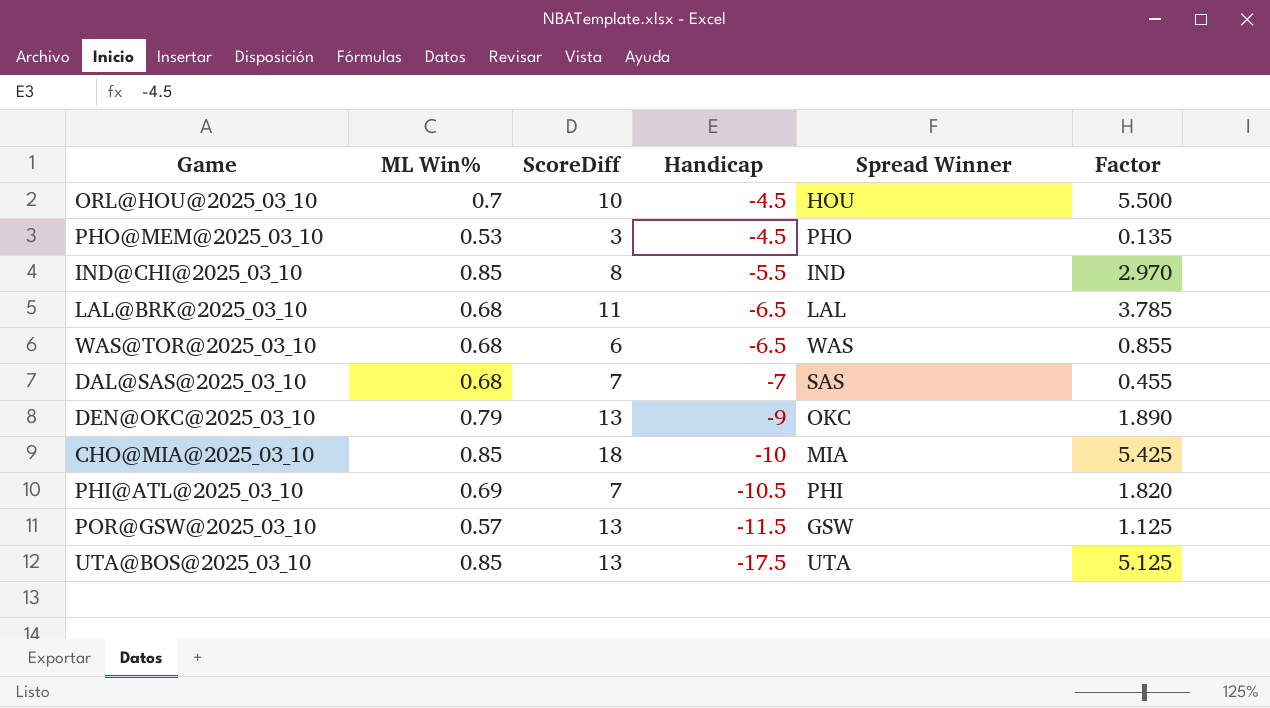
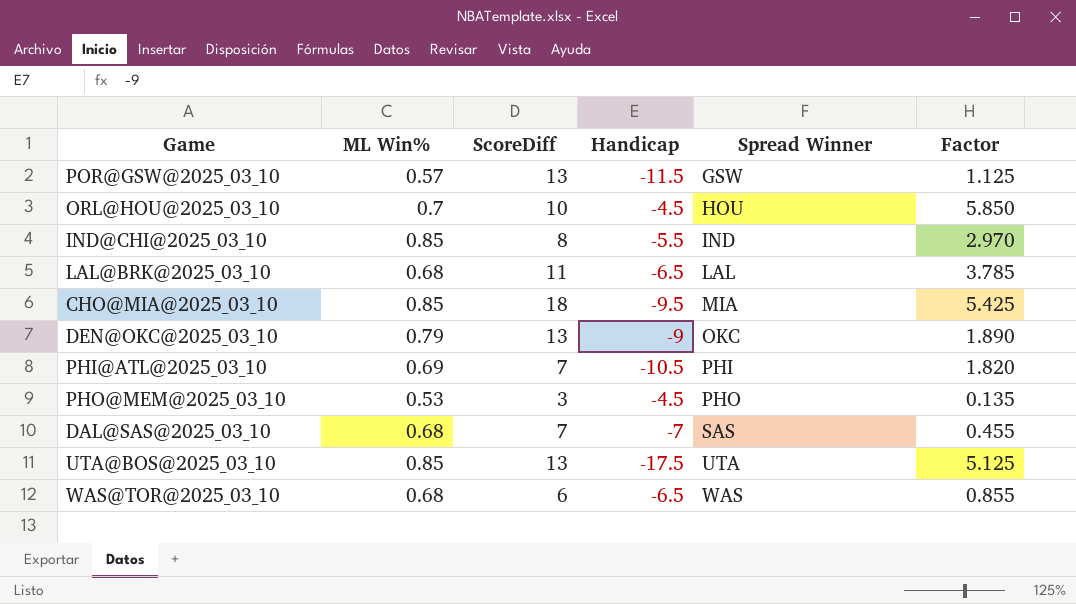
row order: Handicap descending -> Spread Winner ascending
ORL@HOU@2025_03_10 | Factor: 5.500 -> 5.850
CHO@MIA@2025_03_10 | Handicap: -10 -> -9.5

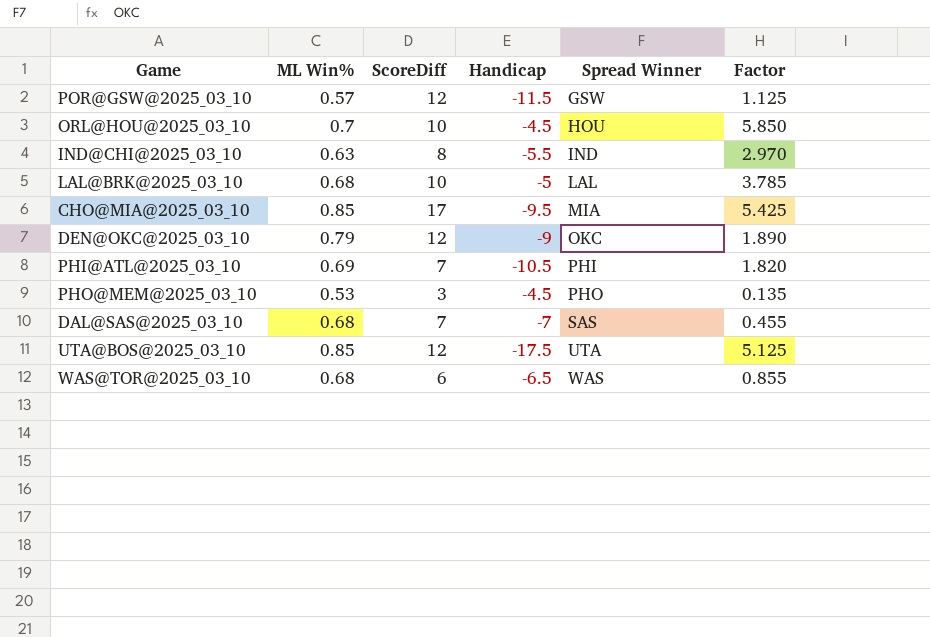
POR@GSW@2025_03_10 | ScoreDiff: 13 -> 12
IND@CHI@2025_03_10 | ML Win%: 0.85 -> 0.63
LAL@BRK@2025_03_10 | ScoreDiff: 11 -> 10
LAL@BRK@2025_03_10 | Handicap: -6.5 -> -5
CHO@MIA@2025_03_10 | ScoreDiff: 18 -> 17
DEN@OKC@2025_03_10 | ScoreDiff: 13 -> 12
UTA@BOS@2025_03_10 | ScoreDiff: 13 -> 12

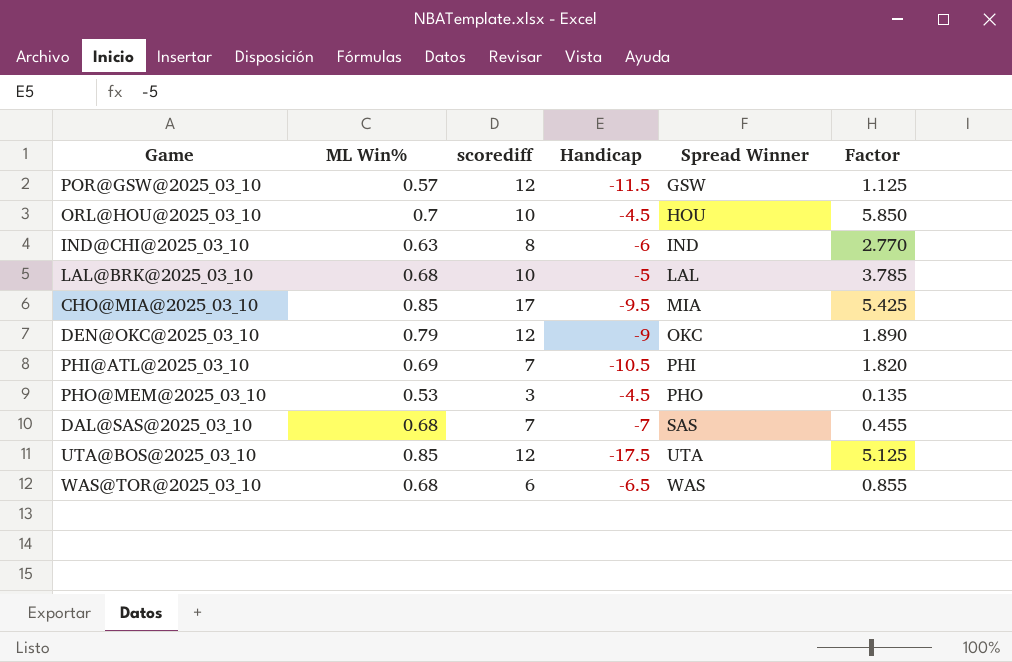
column name: ScoreDiff -> scorediff
IND@CHI@2025_03_10 | Handicap: -5.5 -> -6
IND@CHI@2025_03_10 | Factor: 2.970 -> 2.770

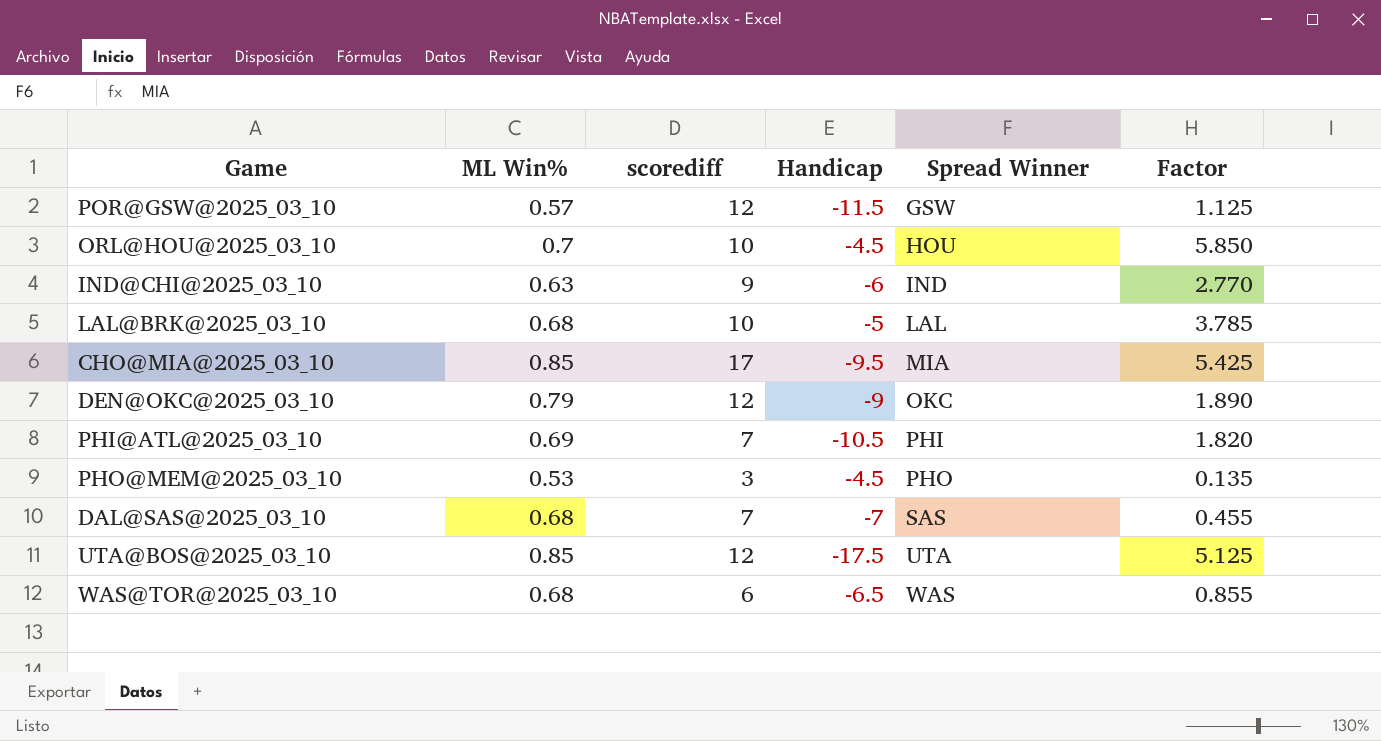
IND@CHI@2025_03_10 | scorediff: 8 -> 9

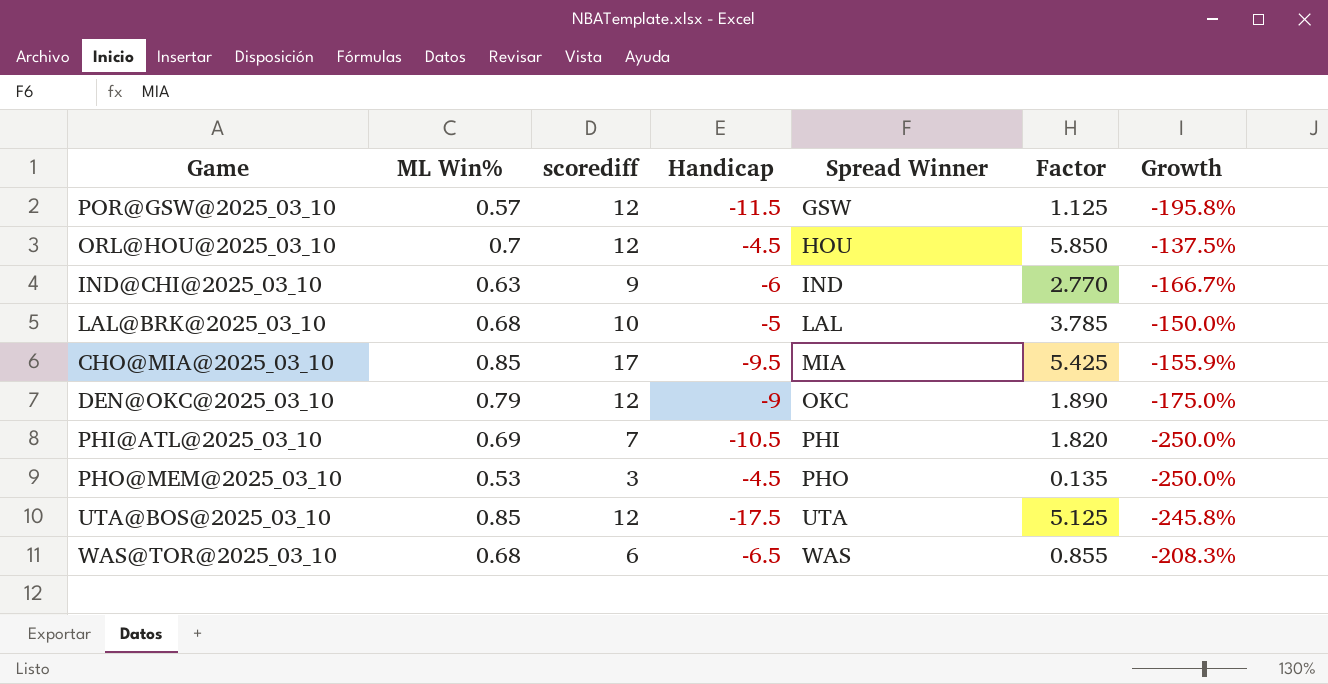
column Growth | formula: none -> ([Handicap] - [scorediff]) / [scorediff]
row DAL@SAS@2025_03_10: 0.68 | 7 | -7 | SAS | 0.455 -> none
ORL@HOU@2025_03_10 | scorediff: 10 -> 12

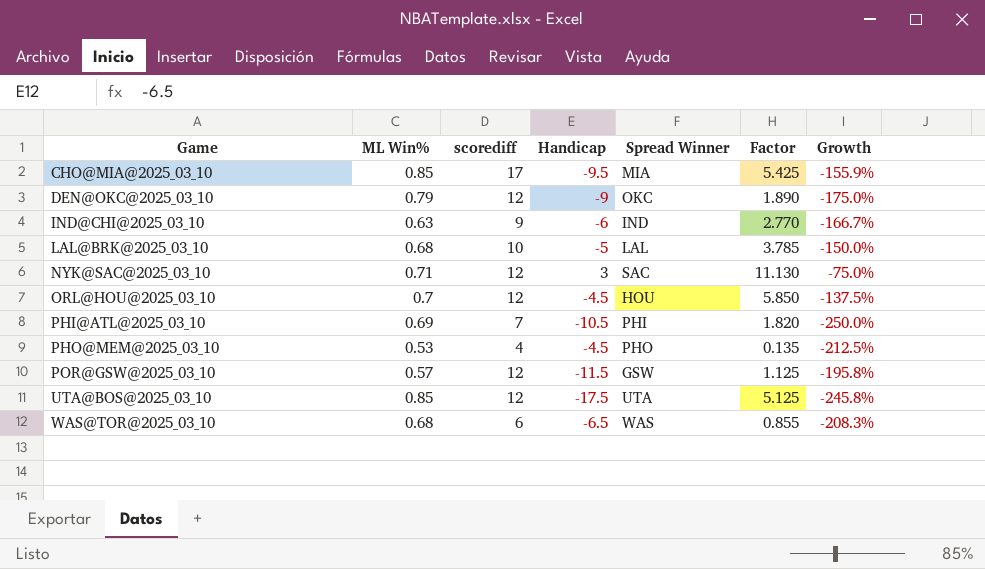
row order: Spread Winner ascending -> Game ascending
row NYK@SAC@2025_03_10: none -> 0.71 | 12 | 3 | SAC | 11.130 | -75.0%
PHO@MEM@2025_03_10 | scorediff: 3 -> 4
PHO@MEM@2025_03_10 | Growth: -250.0% -> -212.5%

